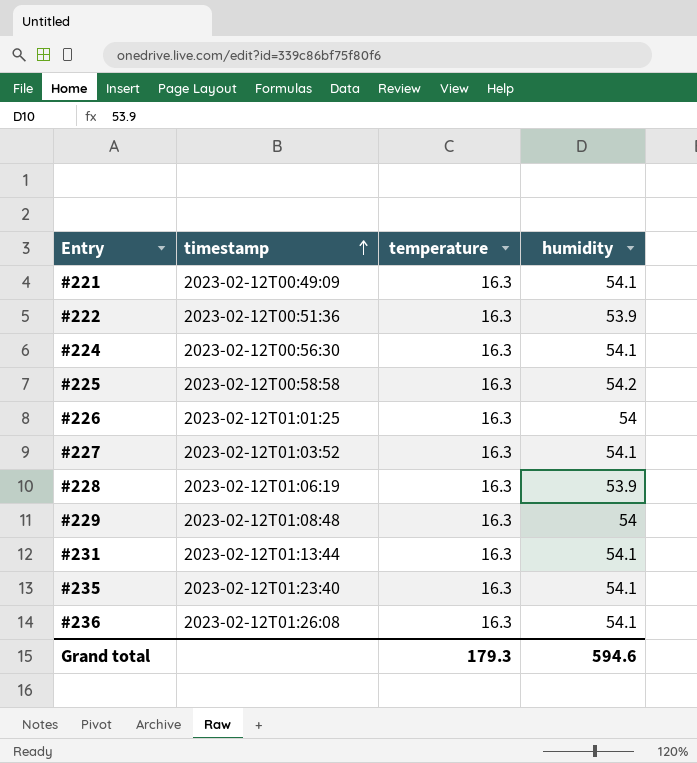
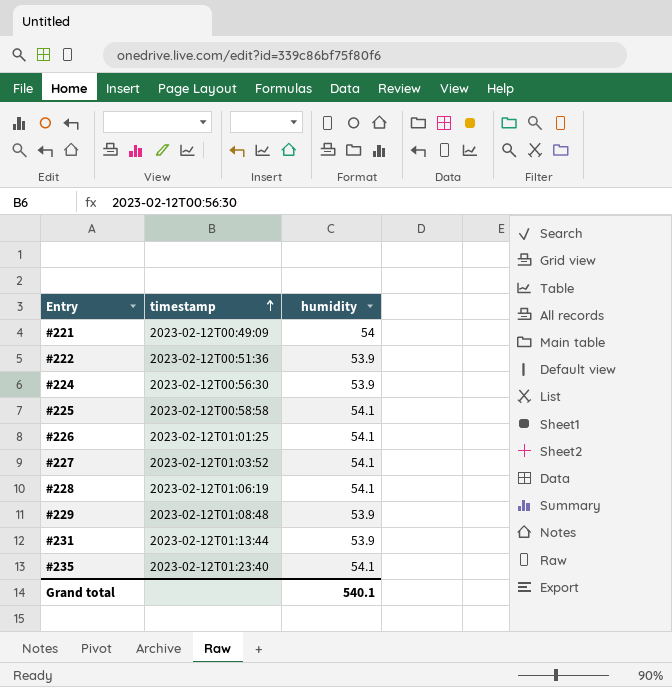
column temperature | position: 3 -> none
row #236: 2023-02-12T01:26:08 | 16.3 | 54.1 -> none
#221 | humidity: 54.1 -> 54
#224 | humidity: 54.1 -> 53.9
#225 | humidity: 54.2 -> 54.1
#226 | humidity: 54 -> 54.1
#228 | humidity: 53.9 -> 54.1
#229 | humidity: 54 -> 53.9
#231 | humidity: 54.1 -> 53.9
Grand total | humidity: 594.6 -> 540.1

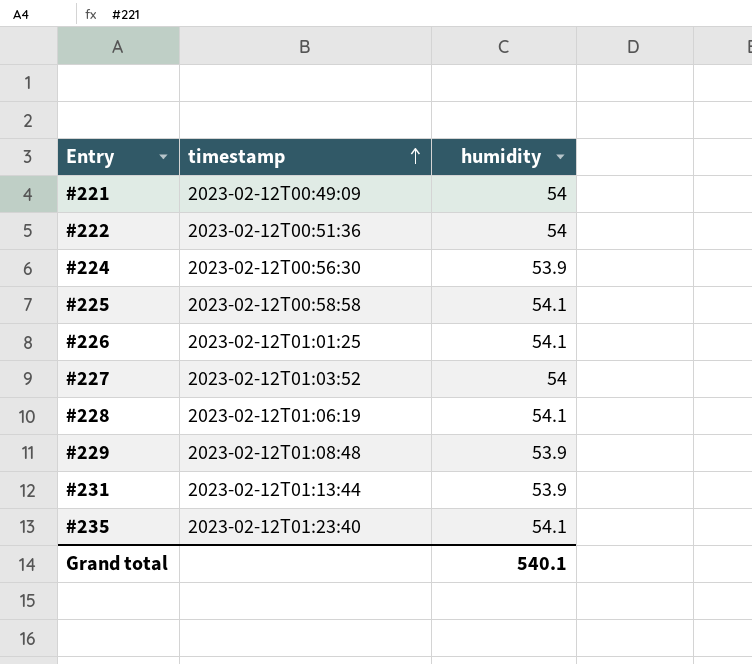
#222 | humidity: 53.9 -> 54
#227 | humidity: 54.1 -> 54

